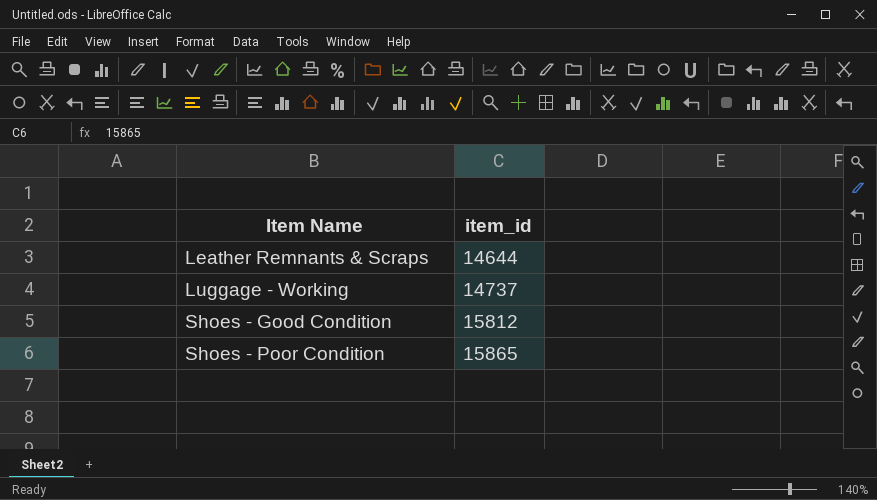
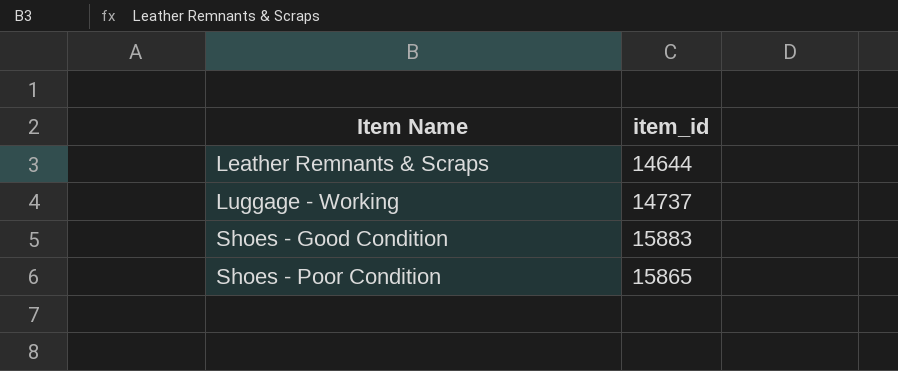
Shoes - Good Condition | item_id: 15812 -> 15883

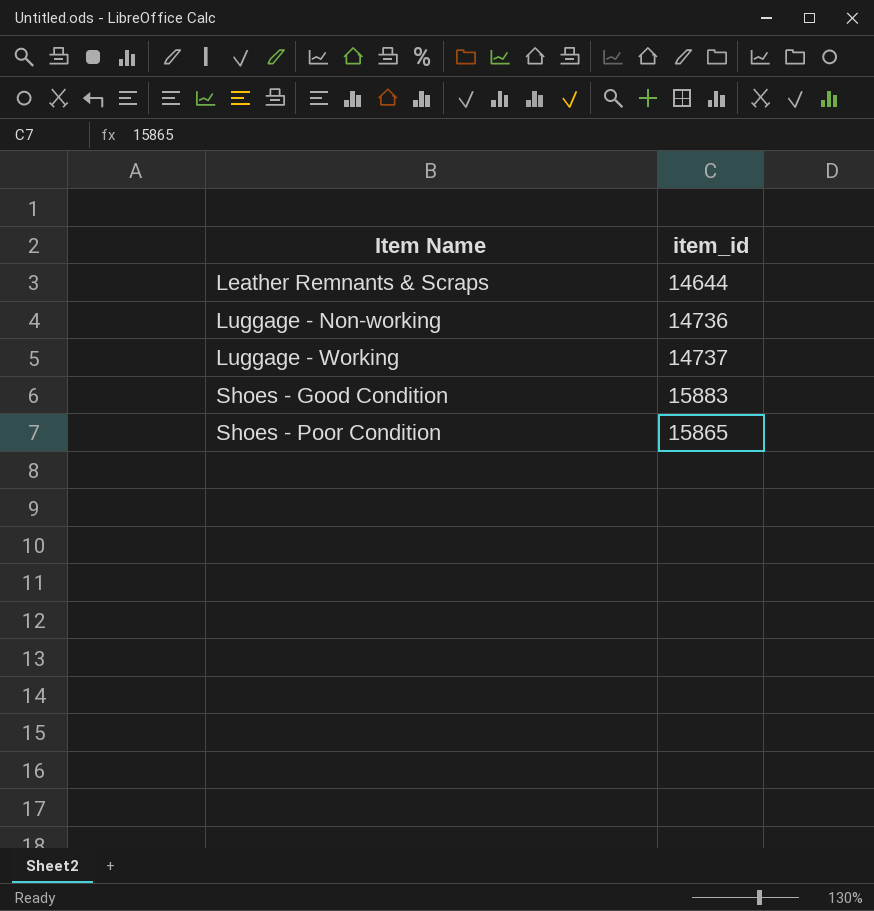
row Luggage - Non-working: none -> 14736

